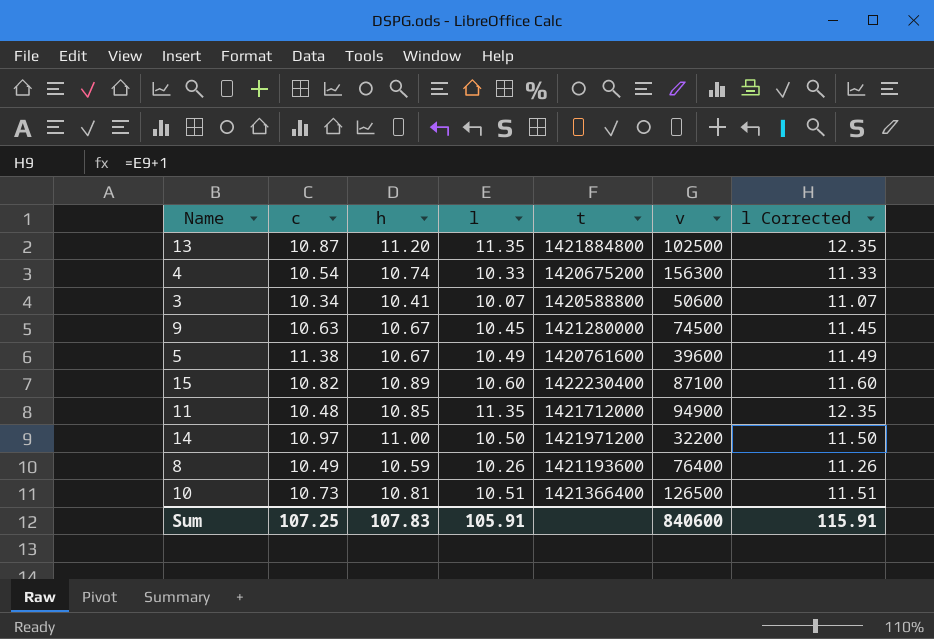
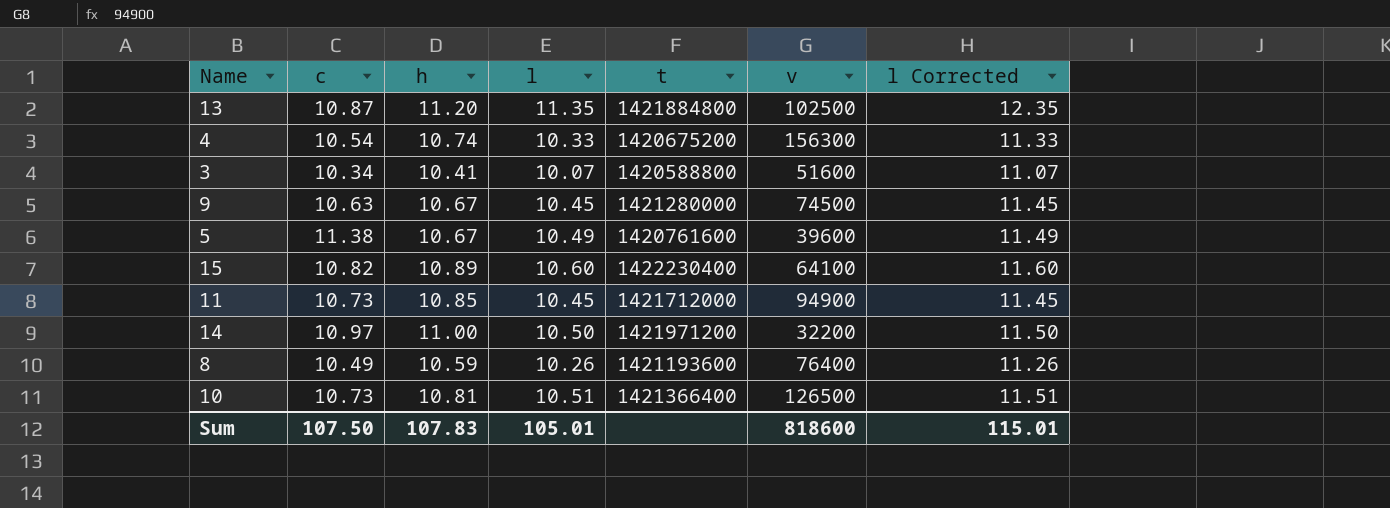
3 | v: 50600 -> 51600
15 | v: 87100 -> 64100
11 | c: 10.48 -> 10.73
11 | l: 11.35 -> 10.45
11 | l Corrected: 12.35 -> 11.45
Sum | c: 107.25 -> 107.50
Sum | l: 105.91 -> 105.01
Sum | v: 840600 -> 818600
Sum | l Corrected: 115.91 -> 115.01

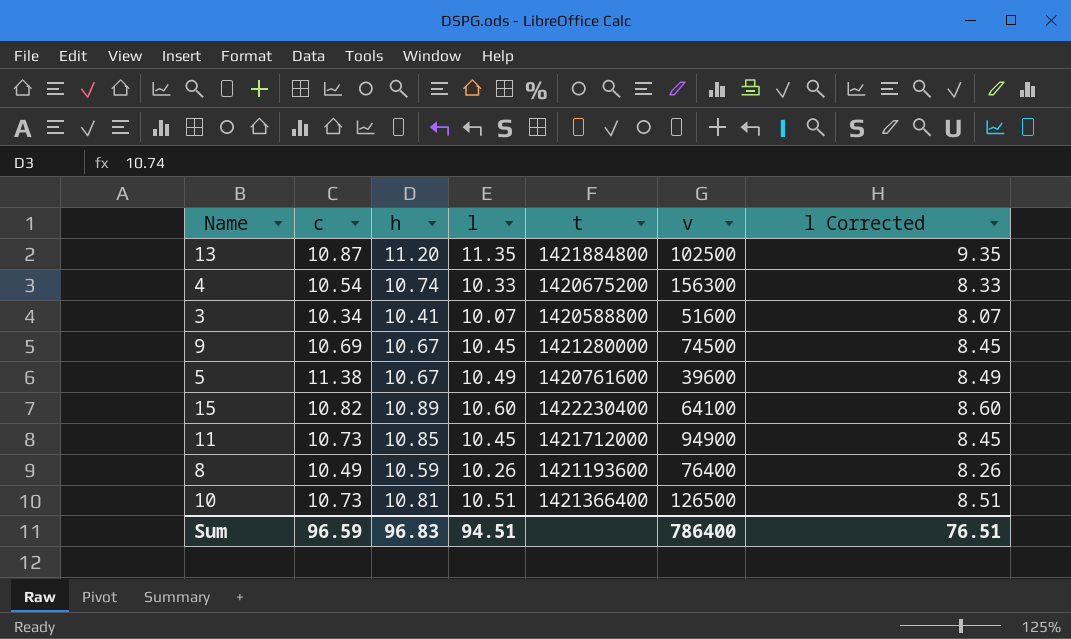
column l Corrected | formula: [l] + 1 -> [l] - 2
row 14: 10.97 | 11.00 | 10.50 | 1421971200 | 32200 | 11.50 -> none
9 | c: 10.63 -> 10.69
Sum | c: 107.50 -> 96.59
Sum | h: 107.83 -> 96.83
Sum | l: 105.01 -> 94.51
Sum | v: 818600 -> 786400
Sum | l Corrected: 115.01 -> 76.51

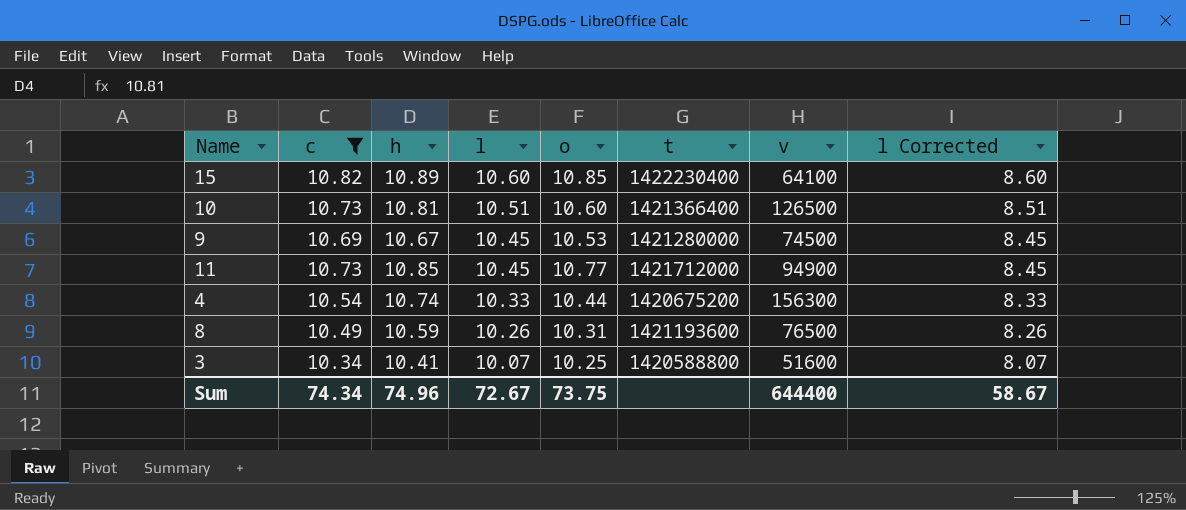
filter: none -> c <= 10.82
row order: none -> l descending
column o | position: none -> 5
8 | v: 76400 -> 76500
Sum | c: 96.59 -> 74.34
Sum | h: 96.83 -> 74.96
Sum | l: 94.51 -> 72.67
Sum | v: 786400 -> 644400
Sum | l Corrected: 76.51 -> 58.67

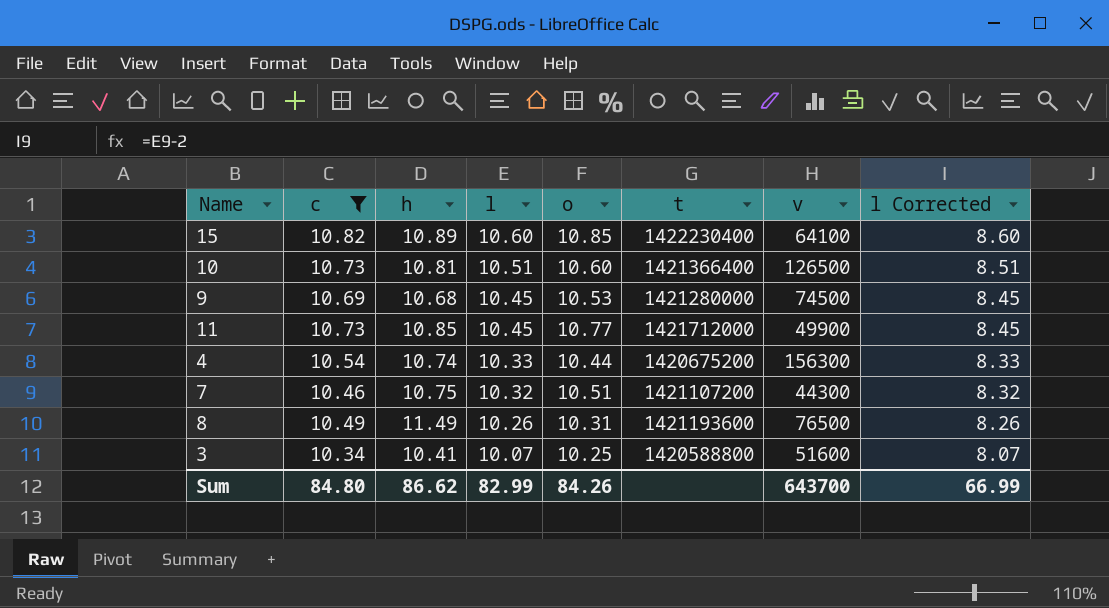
9 | h: 10.67 -> 10.68
11 | v: 94900 -> 49900
row 7: none -> 10.46 | 10.75 | 10.32 | 10.51 | 1421107200 | 44300 | 8.32
8 | h: 10.59 -> 11.49
Sum | c: 74.34 -> 84.80
Sum | h: 74.96 -> 86.62
Sum | l: 72.67 -> 82.99
Sum | o: 73.75 -> 84.26
Sum | v: 644400 -> 643700
Sum | l Corrected: 58.67 -> 66.99

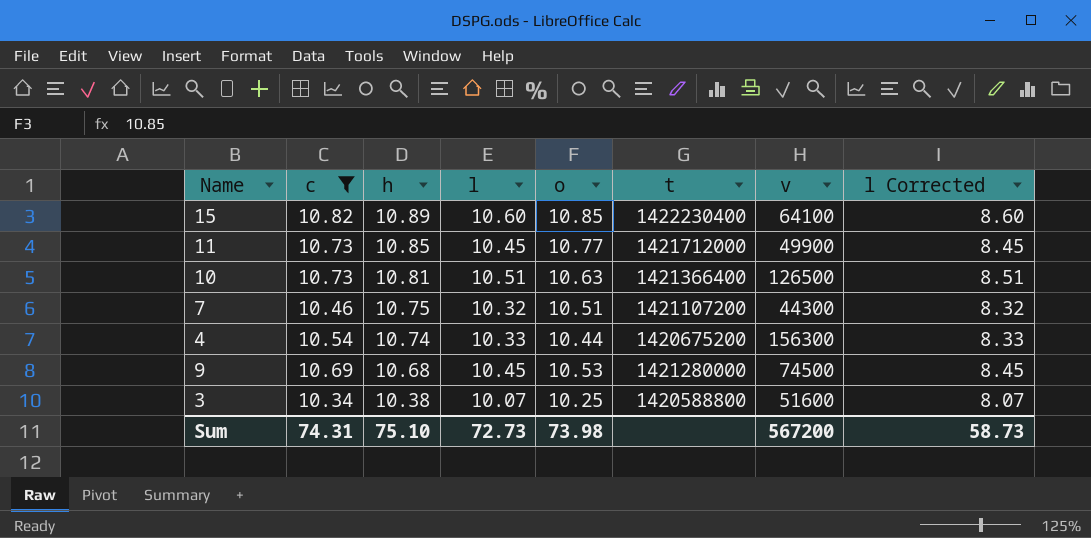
row order: l descending -> h descending
row 8: 10.49 | 11.49 | 10.26 | 10.31 | 1421193600 | 76500 | 8.26 -> none
10 | o: 10.60 -> 10.63
3 | h: 10.41 -> 10.38
Sum | c: 84.80 -> 74.31
Sum | h: 86.62 -> 75.10
Sum | l: 82.99 -> 72.73
Sum | o: 84.26 -> 73.98
Sum | v: 643700 -> 567200
Sum | l Corrected: 66.99 -> 58.73

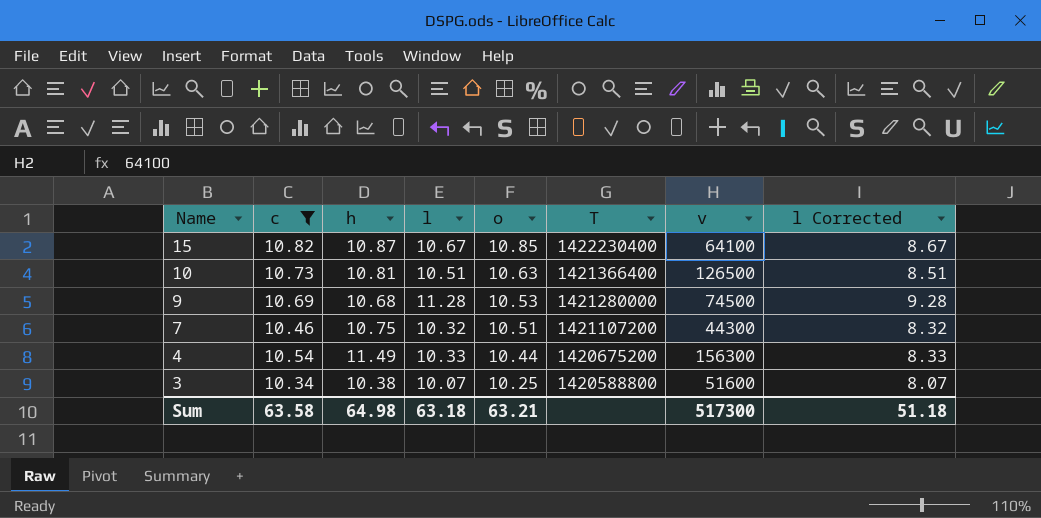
row order: h descending -> Name descending
column name: t -> T
row 11: 10.73 | 10.85 | 10.45 | 10.77 | 1421712000 | 49900 | 8.45 -> none
15 | h: 10.89 -> 10.87
15 | l: 10.60 -> 10.67
15 | l Corrected: 8.60 -> 8.67
9 | l: 10.45 -> 11.28
9 | l Corrected: 8.45 -> 9.28
4 | h: 10.74 -> 11.49
Sum | c: 74.31 -> 63.58
Sum | h: 75.10 -> 64.98
Sum | l: 72.73 -> 63.18
Sum | o: 73.98 -> 63.21
Sum | v: 567200 -> 517300
Sum | l Corrected: 58.73 -> 51.18

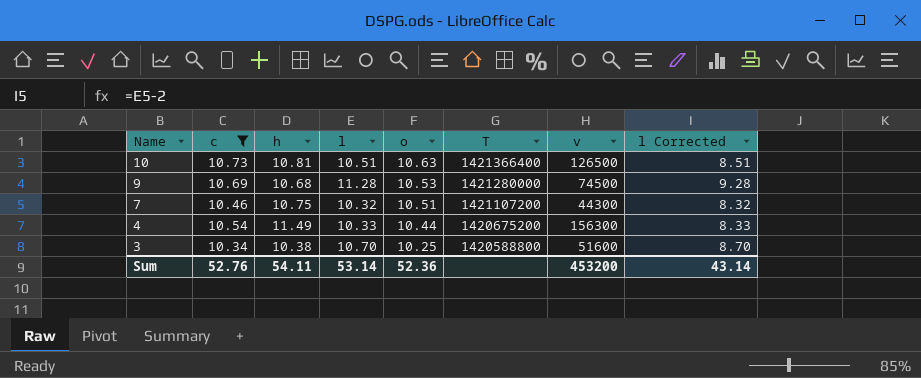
row 15: 10.82 | 10.87 | 10.67 | 10.85 | 1422230400 | 64100 | 8.67 -> none
3 | l: 10.07 -> 10.70
3 | l Corrected: 8.07 -> 8.70
Sum | c: 63.58 -> 52.76
Sum | h: 64.98 -> 54.11
Sum | l: 63.18 -> 53.14
Sum | o: 63.21 -> 52.36
Sum | v: 517300 -> 453200
Sum | l Corrected: 51.18 -> 43.14

